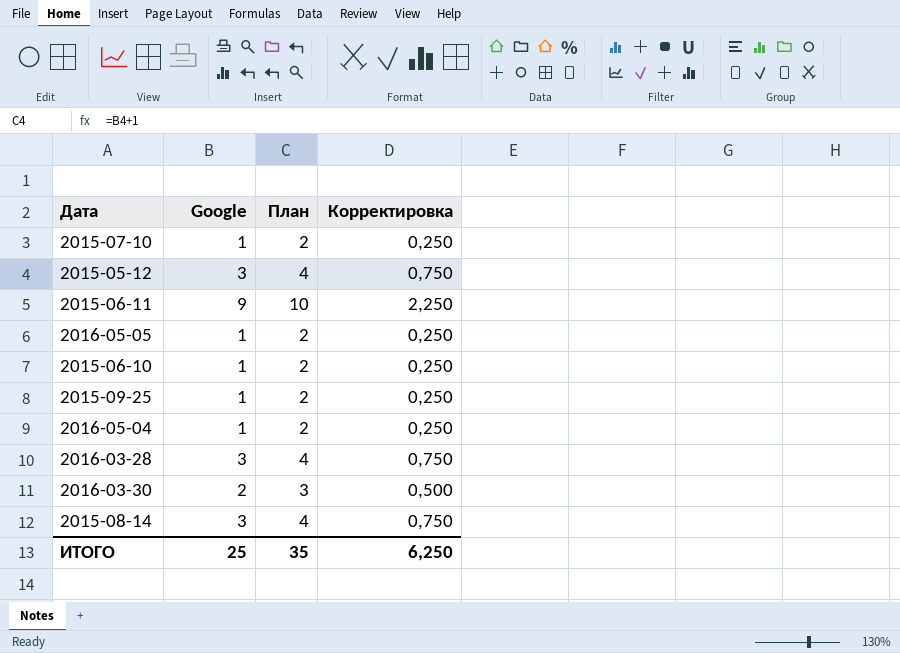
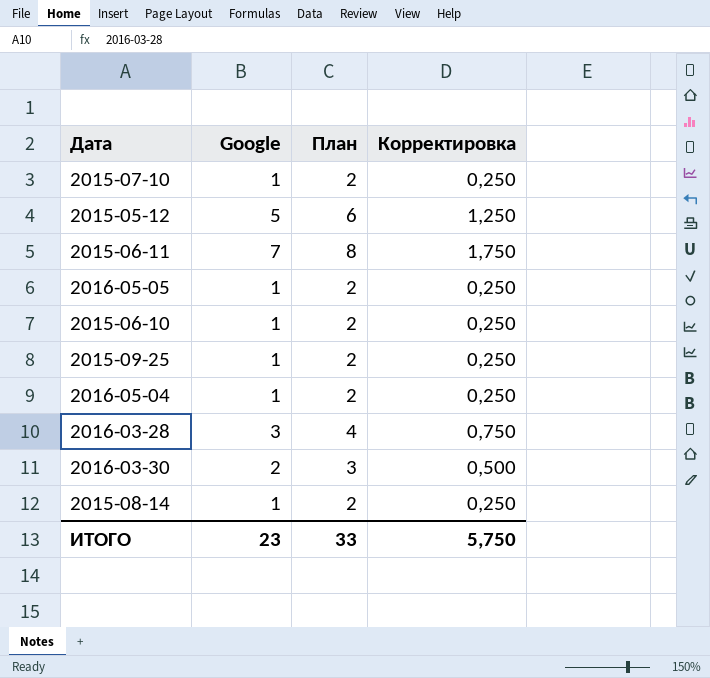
2015-05-12 | Google: 3 -> 5
2015-05-12 | План: 4 -> 6
2015-05-12 | Корректировка: 0,750 -> 1,250
2015-06-11 | Google: 9 -> 7
2015-06-11 | План: 10 -> 8
2015-06-11 | Корректировка: 2,250 -> 1,750
2015-08-14 | Google: 3 -> 1
2015-08-14 | План: 4 -> 2
2015-08-14 | Корректировка: 0,750 -> 0,250
ИТОГО | Google: 25 -> 23
ИТОГО | План: 35 -> 33
ИТОГО | Корректировка: 6,250 -> 5,750

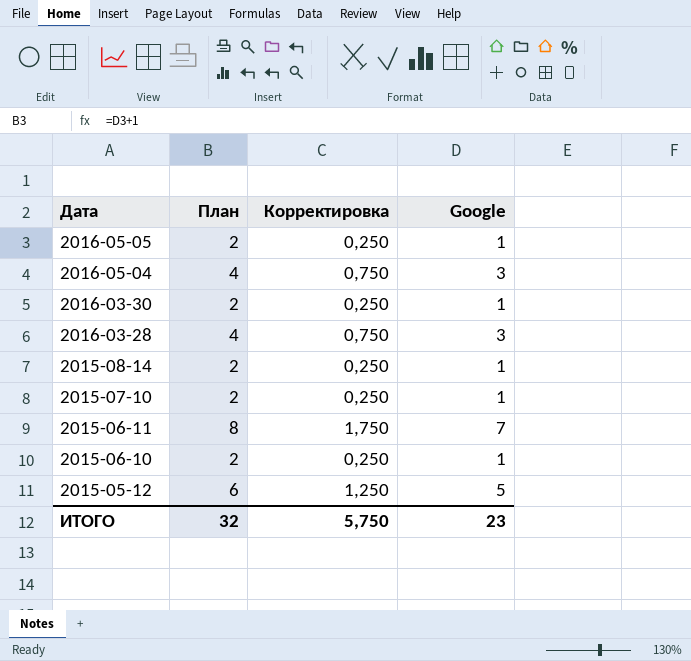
row order: none -> Дата descending
column Google | position: 2 -> 4
row 2015-09-25: 1 | 2 | 0,250 -> none
2016-05-04 | План: 2 -> 4
2016-05-04 | Корректировка: 0,250 -> 0,750
2016-05-04 | Google: 1 -> 3
2016-03-30 | План: 3 -> 2
2016-03-30 | Корректировка: 0,500 -> 0,250
2016-03-30 | Google: 2 -> 1
ИТОГО | План: 33 -> 32

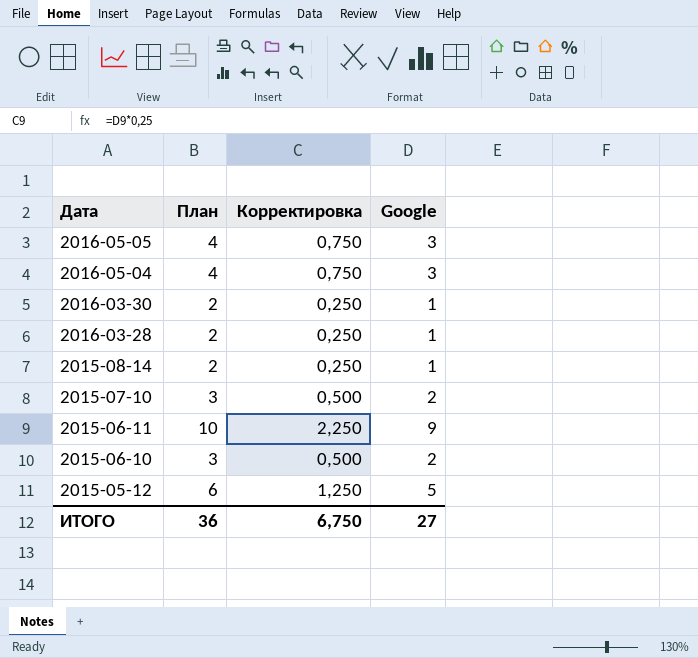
2016-05-05 | План: 2 -> 4
2016-05-05 | Корректировка: 0,250 -> 0,750
2016-05-05 | Google: 1 -> 3
2016-03-28 | План: 4 -> 2
2016-03-28 | Корректировка: 0,750 -> 0,250
2016-03-28 | Google: 3 -> 1
2015-07-10 | План: 2 -> 3
2015-07-10 | Корректировка: 0,250 -> 0,500
2015-07-10 | Google: 1 -> 2
2015-06-11 | План: 8 -> 10
2015-06-11 | Корректировка: 1,750 -> 2,250
2015-06-11 | Google: 7 -> 9
2015-06-10 | План: 2 -> 3
2015-06-10 | Корректировка: 0,250 -> 0,500
2015-06-10 | Google: 1 -> 2
ИТОГО | План: 32 -> 36
ИТОГО | Корректировка: 5,750 -> 6,750
ИТОГО | Google: 23 -> 27

